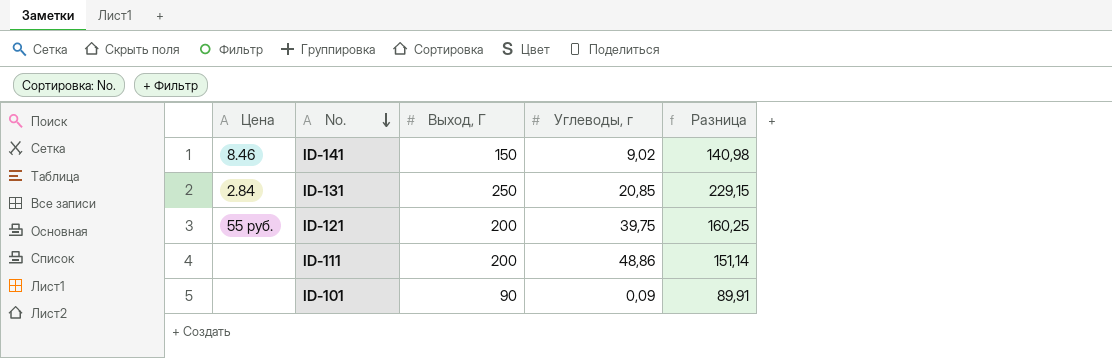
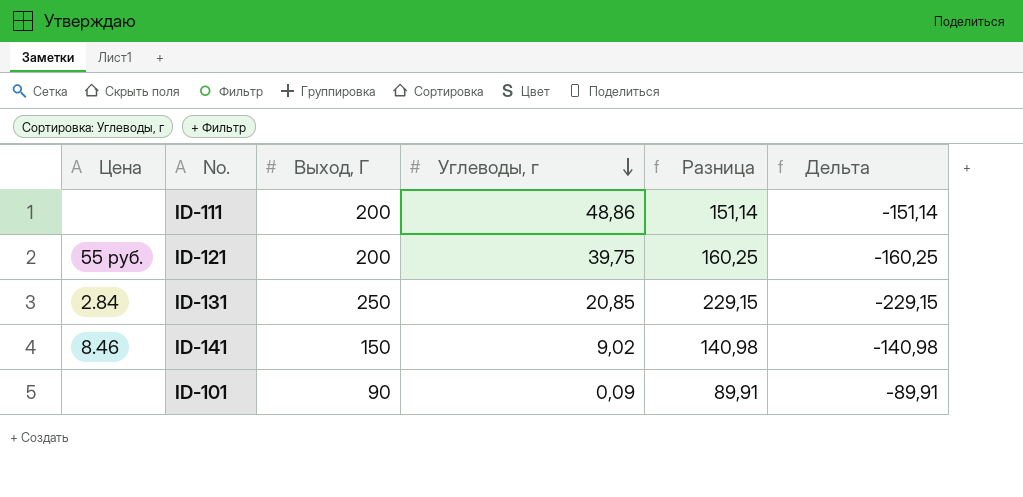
row order: No. descending -> Углеводы, г descending
column Дельта | formula: none -> [Углеводы, г] - [Выход, Г]

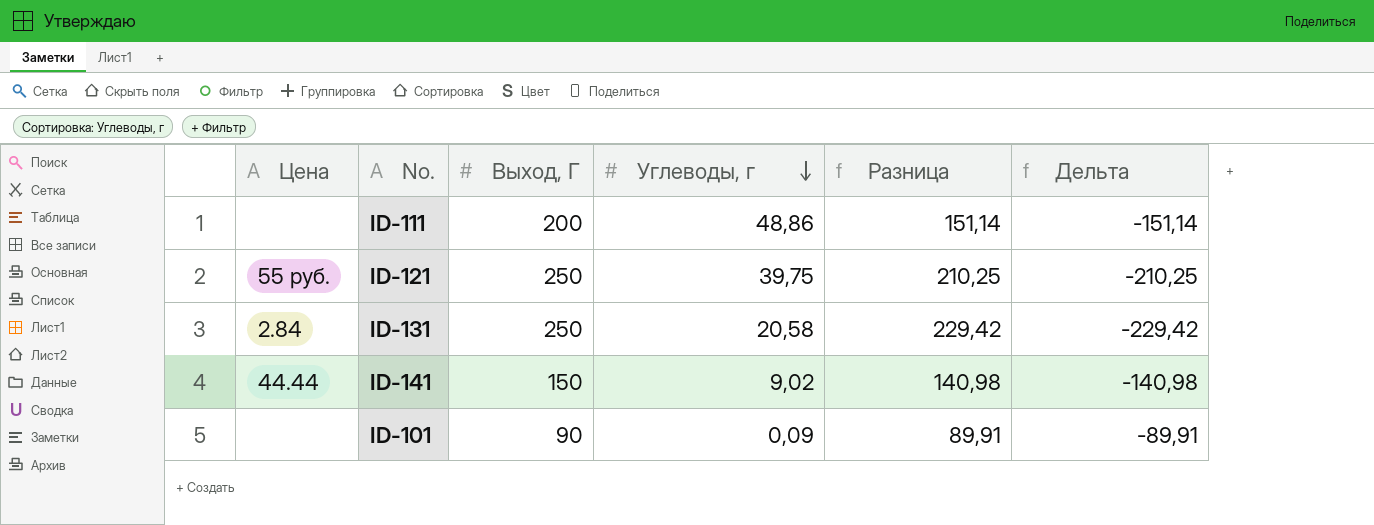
ID-121 | Выход, Г: 200 -> 250
ID-121 | Разница: 160,25 -> 210,25
ID-121 | Дельта: -160,25 -> -210,25
ID-131 | Углеводы, г: 20,85 -> 20,58
ID-131 | Разница: 229,15 -> 229,42
ID-131 | Дельта: -229,15 -> -229,42
ID-141 | Цена: 8.46 -> 44.44

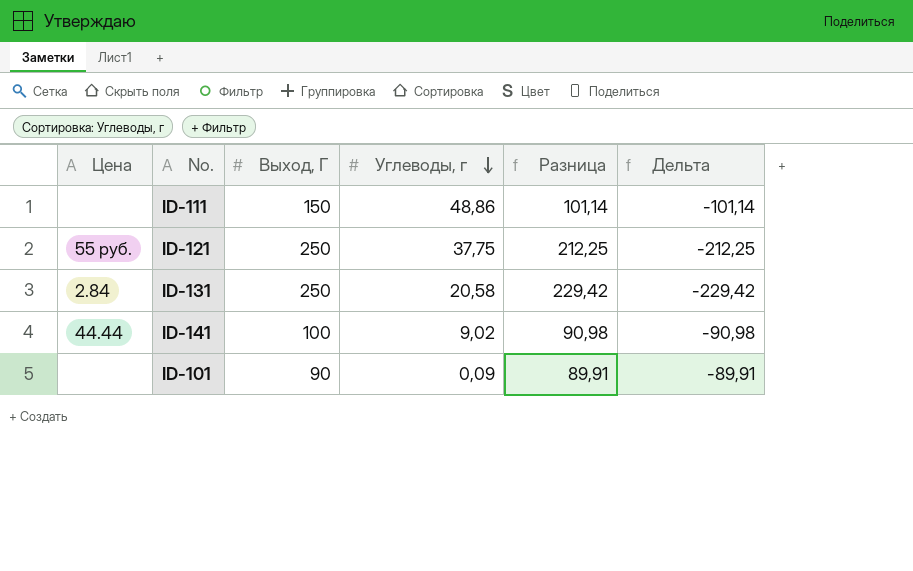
ID-111 | Выход, Г: 200 -> 150
ID-111 | Разница: 151,14 -> 101,14
ID-111 | Дельта: -151,14 -> -101,14
ID-121 | Углеводы, г: 39,75 -> 37,75
ID-121 | Разница: 210,25 -> 212,25
ID-121 | Дельта: -210,25 -> -212,25
ID-141 | Выход, Г: 150 -> 100
ID-141 | Разница: 140,98 -> 90,98
ID-141 | Дельта: -140,98 -> -90,98

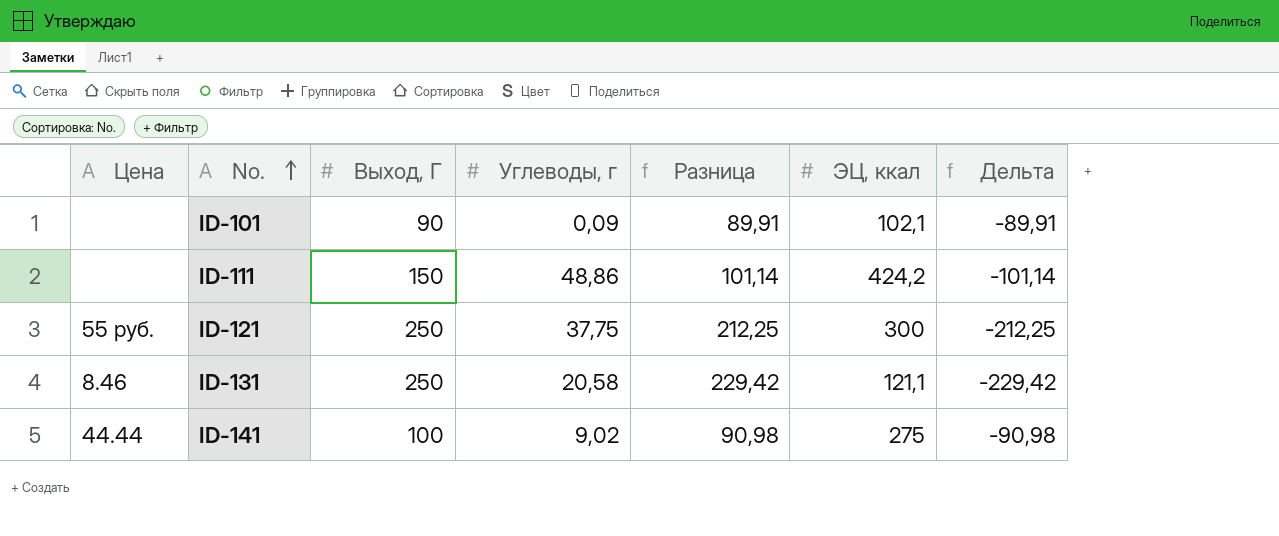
row order: Углеводы, г descending -> No. ascending
column ЭЦ, ккал | position: none -> 6
ID-131 | Цена: 2.84 -> 8.46

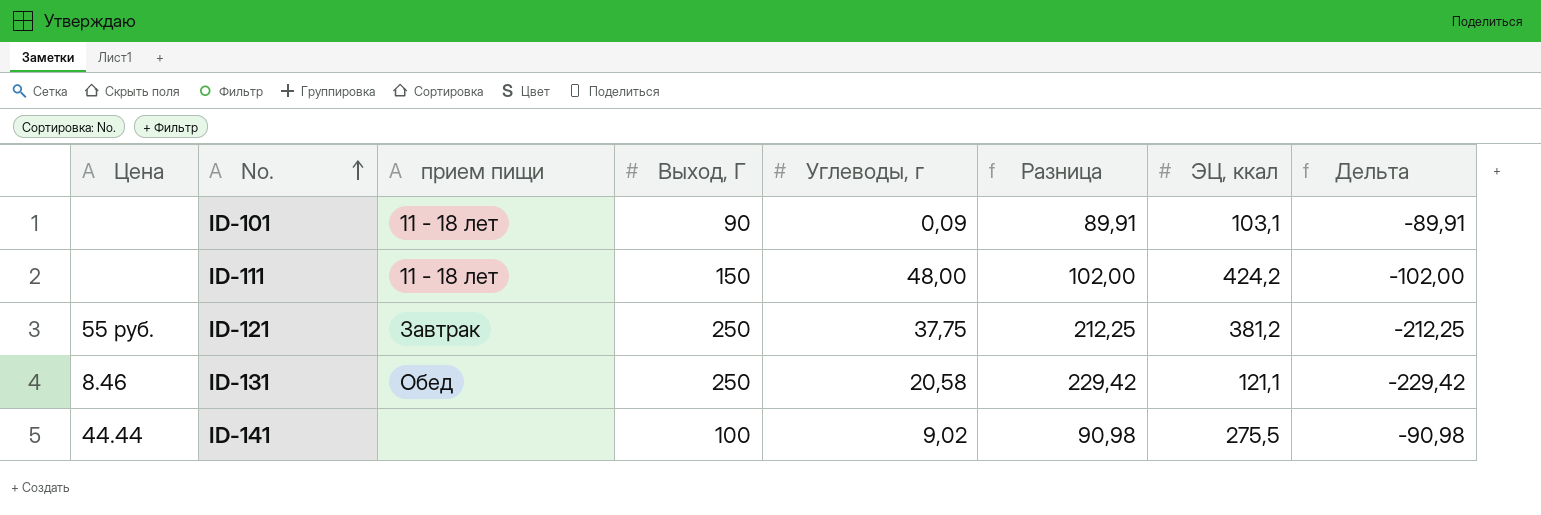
column прием пищи | position: none -> 3
ID-101 | ЭЦ, ккал: 102,1 -> 103,1
ID-111 | Углеводы, г: 48,86 -> 48,00
ID-111 | Разница: 101,14 -> 102,00
ID-111 | Дельта: -101,14 -> -102,00
ID-121 | ЭЦ, ккал: 300 -> 381,2
ID-141 | ЭЦ, ккал: 275 -> 275,5

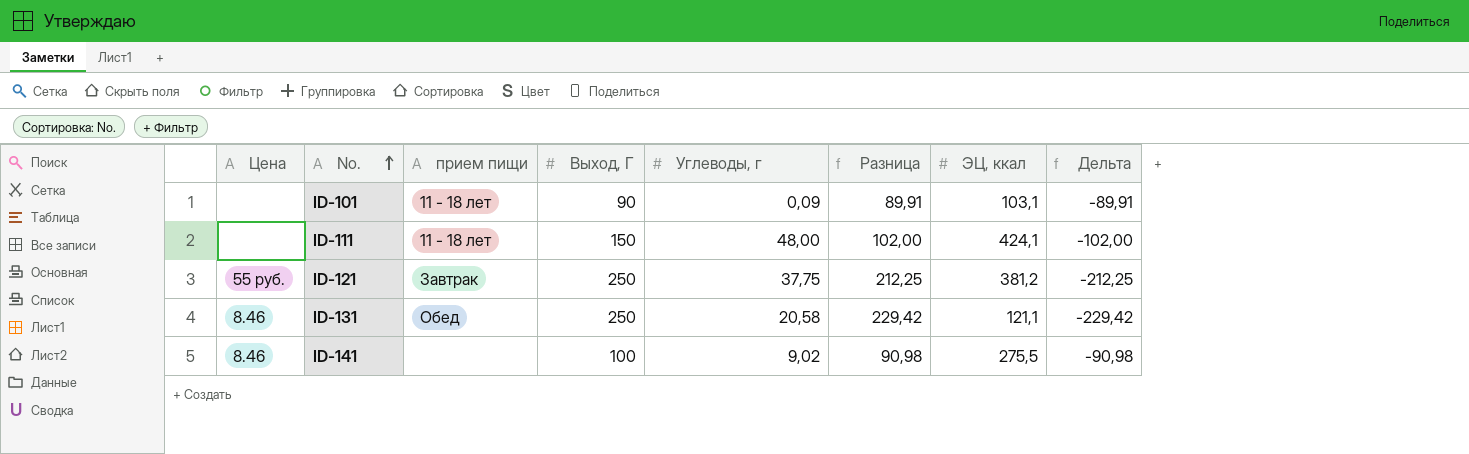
ID-111 | ЭЦ, ккал: 424,2 -> 424,1
ID-141 | Цена: 44.44 -> 8.46

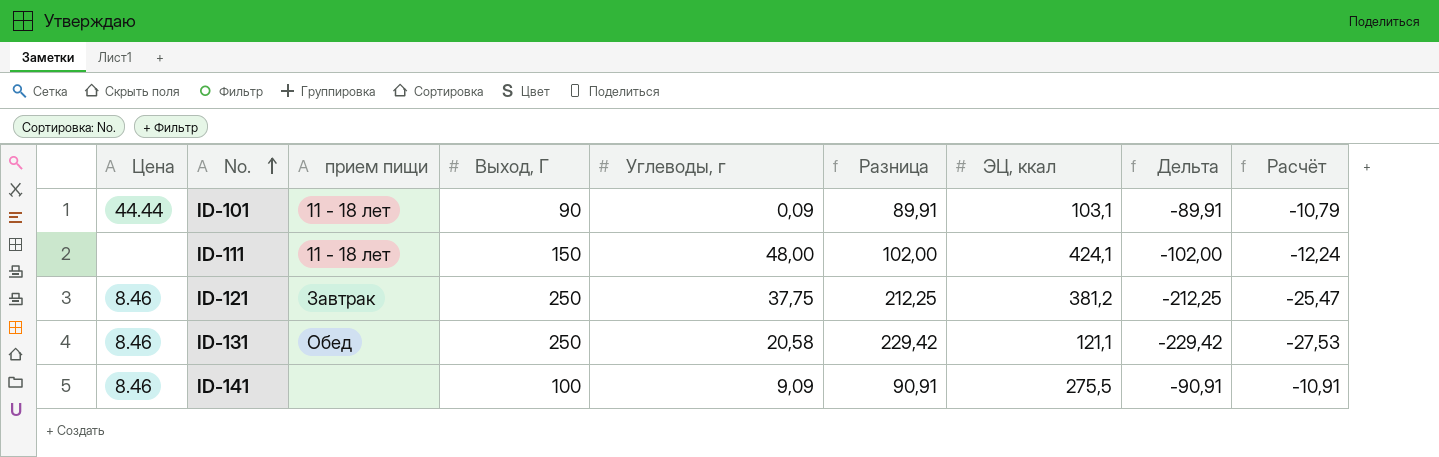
column Расчёт | formula: none -> [Дельта] * 0,12
ID-101 | Цена: none -> 44.44
ID-121 | Цена: 55 руб. -> 8.46
ID-141 | Углеводы, г: 9,02 -> 9,09
ID-141 | Разница: 90,98 -> 90,91
ID-141 | Дельта: -90,98 -> -90,91

